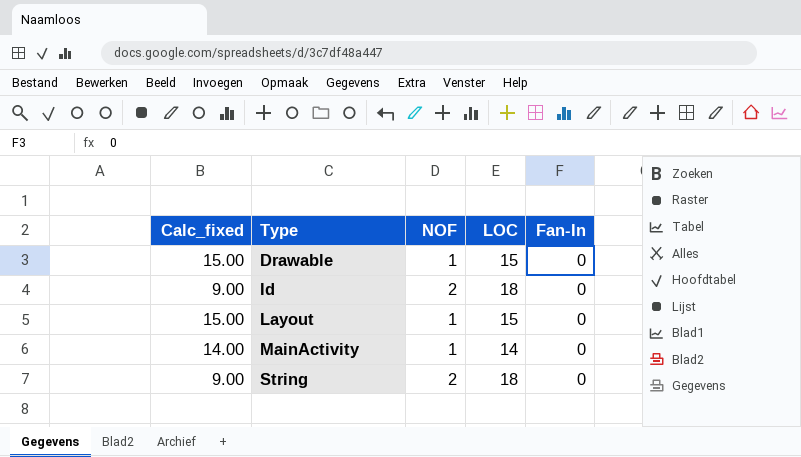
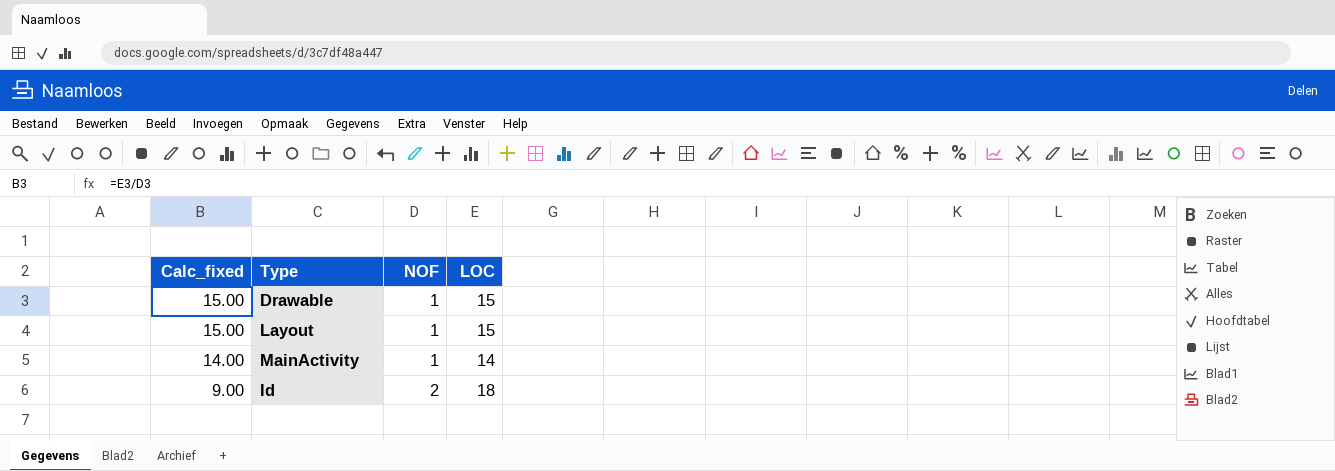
row order: Type ascending -> Calc_fixed descending
column Fan-In | position: 5 -> none
row String: 9.00 | 2 | 18 | 0 -> none

